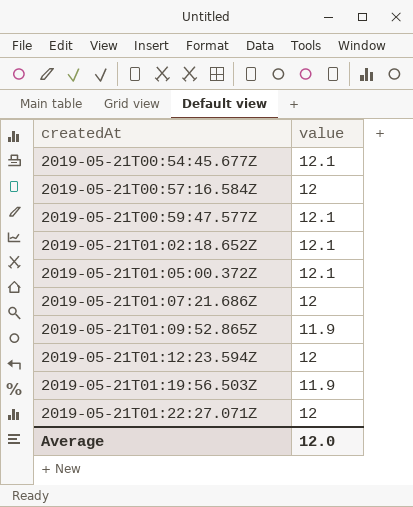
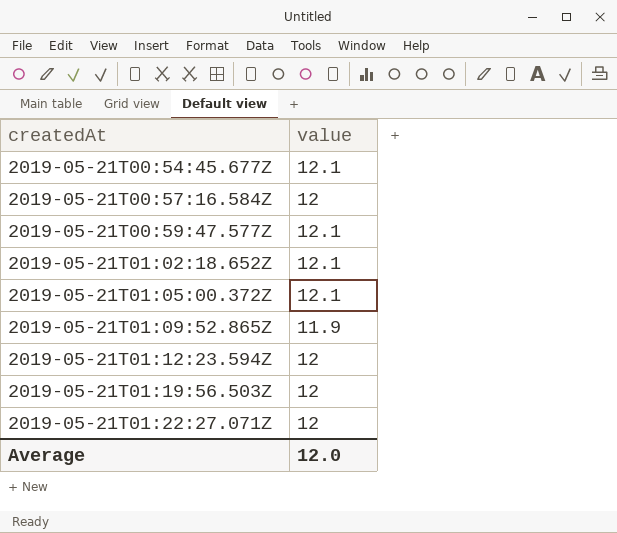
row 2019-05-21T01:07:21.686Z: 12 -> none
2019-05-21T01:19:56.503Z | value: 11.9 -> 12

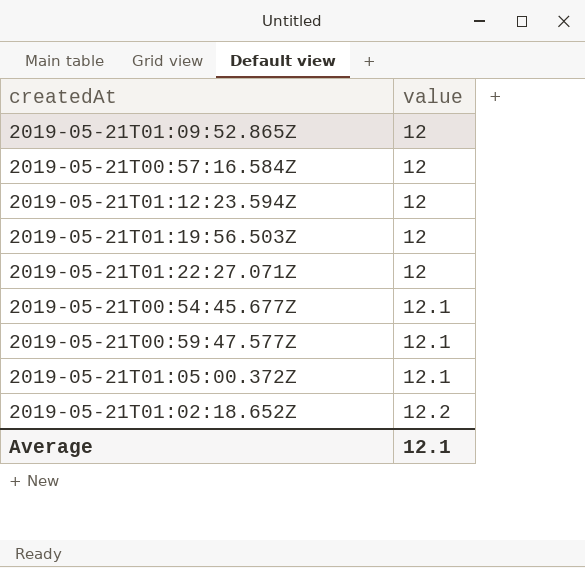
row order: createdAt ascending -> value ascending
2019-05-21T01:09:52.865Z | value: 11.9 -> 12
2019-05-21T01:02:18.652Z | value: 12.1 -> 12.2
Average | value: 12.0 -> 12.1

